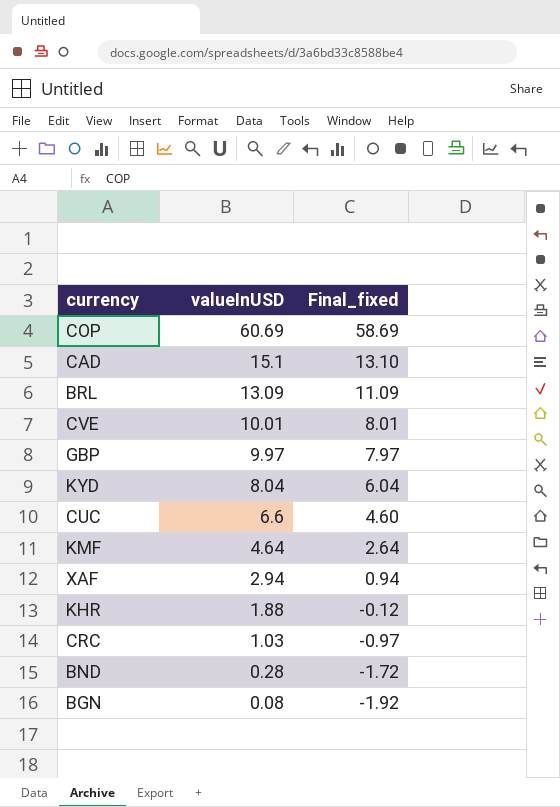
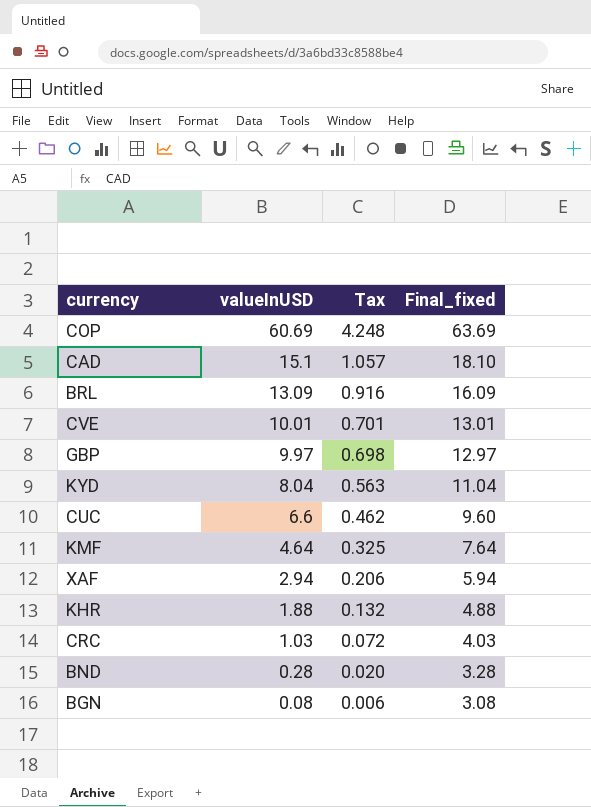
column Tax | formula: none -> [valueInUSD] * 0.07
column Final_fixed | formula: [valueInUSD] - 2 -> [valueInUSD] + 3

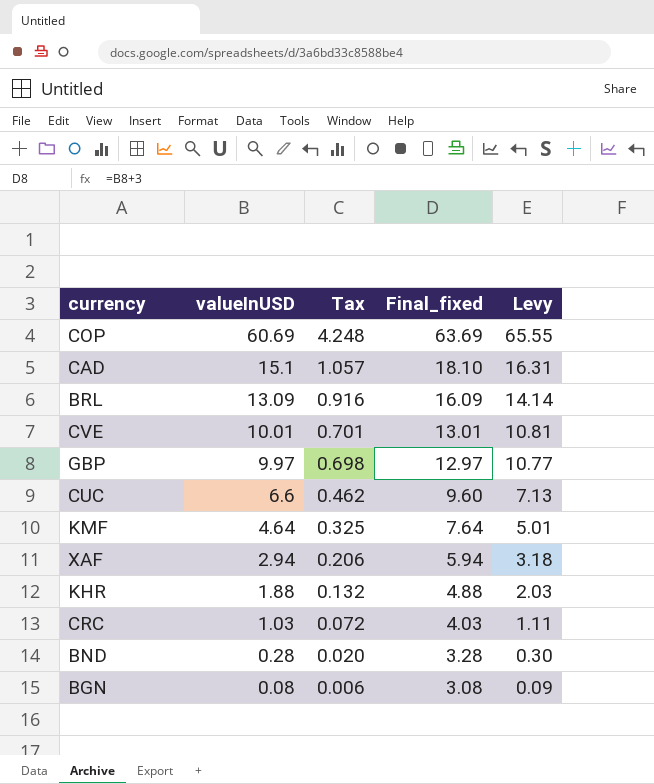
column Levy | formula: none -> [valueInUSD] * 1.08
row KYD: 8.04 | 0.563 | 11.04 -> none

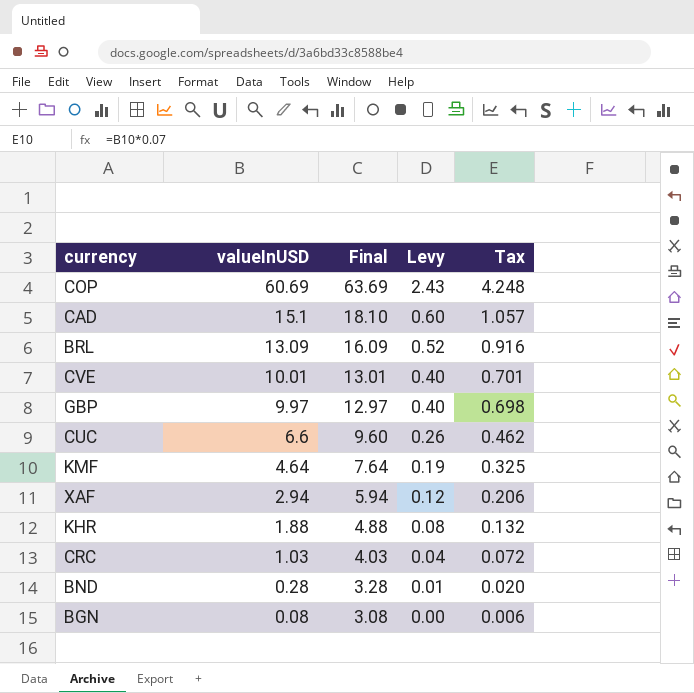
column name: Final_fixed -> Final
column Levy | formula: [valueInUSD] * 1.08 -> [valueInUSD] * 0.04
column Tax | position: 3 -> 5

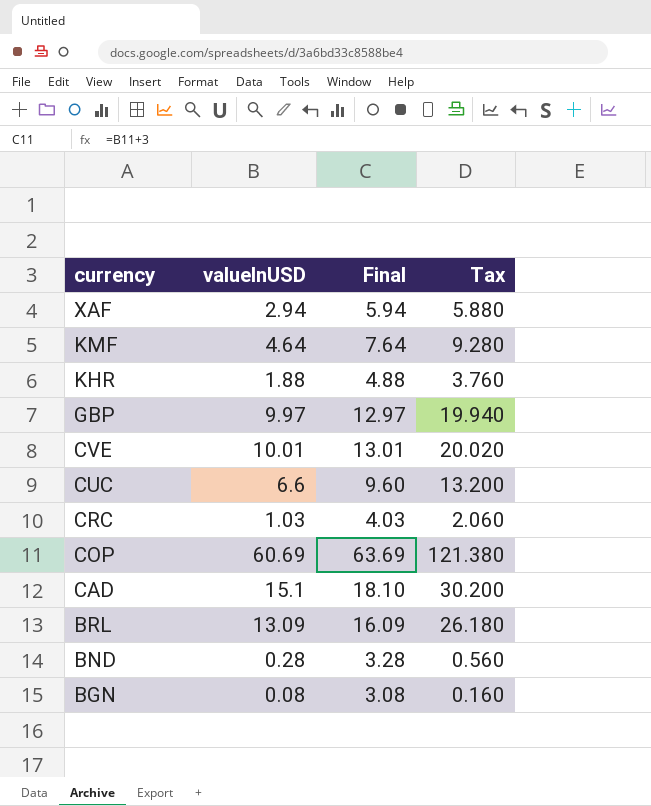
row order: valueInUSD descending -> currency descending
column Levy | formula: [valueInUSD] * 0.04 -> none
column Tax | formula: [valueInUSD] * 0.07 -> [valueInUSD] * 2

